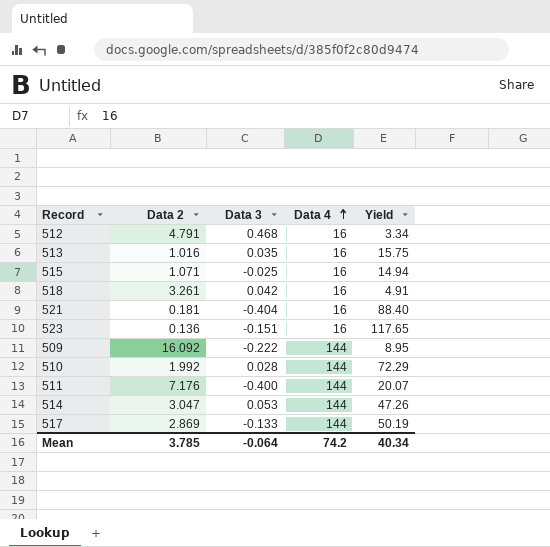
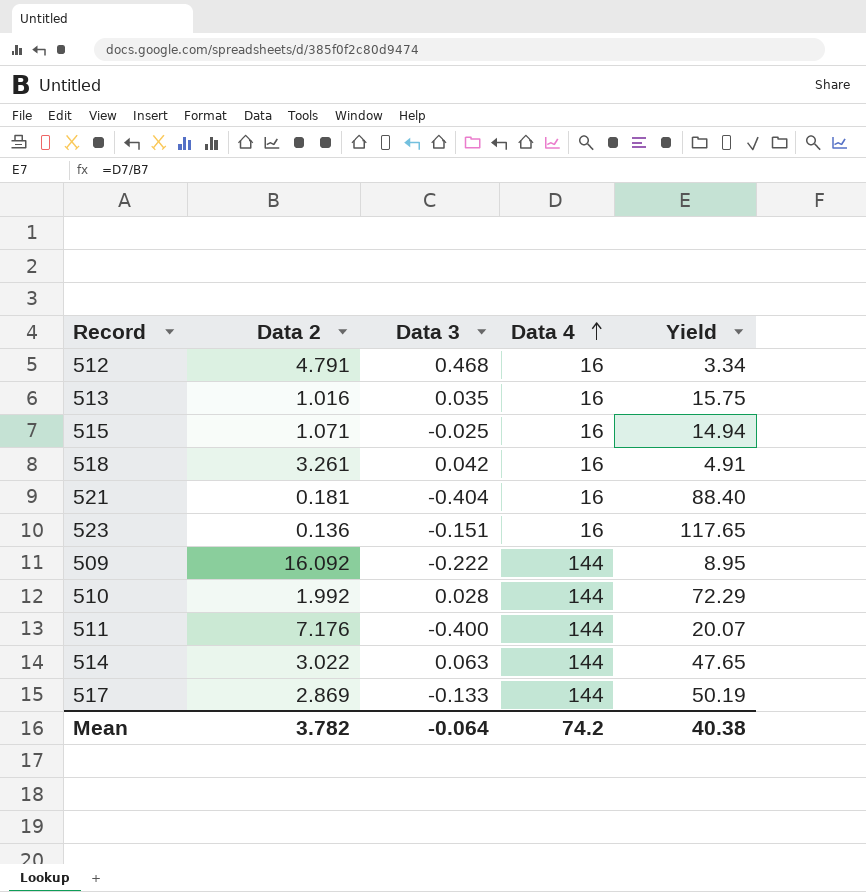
514 | Data 2: 3.047 -> 3.022
514 | Data 3: 0.053 -> 0.063
514 | Yield: 47.26 -> 47.65
Mean | Data 2: 3.785 -> 3.782
Mean | Yield: 40.34 -> 40.38

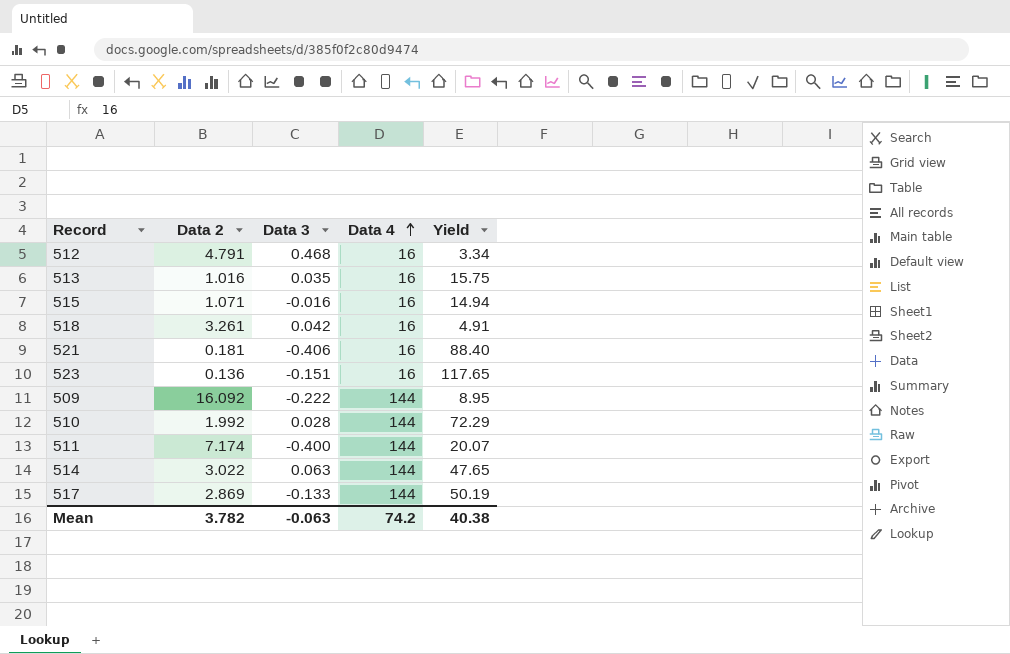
515 | Data 3: -0.025 -> -0.016
521 | Data 3: -0.404 -> -0.406
511 | Data 2: 7.176 -> 7.174
Mean | Data 3: -0.064 -> -0.063

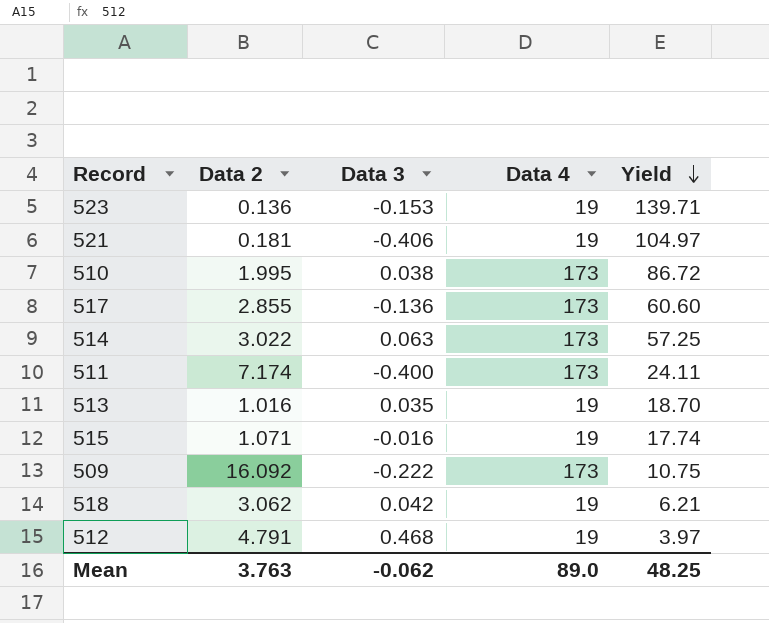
row order: Data 4 ascending -> Yield descending
523 | Data 3: -0.151 -> -0.153
523 | Data 4: 16 -> 19
523 | Yield: 117.65 -> 139.71
521 | Data 4: 16 -> 19
521 | Yield: 88.40 -> 104.97
510 | Data 2: 1.992 -> 1.995
510 | Data 3: 0.028 -> 0.038
510 | Data 4: 144 -> 173
510 | Yield: 72.29 -> 86.72
517 | Data 2: 2.869 -> 2.855
517 | Data 3: -0.133 -> -0.136
517 | Data 4: 144 -> 173
517 | Yield: 50.19 -> 60.60
514 | Data 4: 144 -> 173
514 | Yield: 47.65 -> 57.25
511 | Data 4: 144 -> 173
511 | Yield: 20.07 -> 24.11
513 | Data 4: 16 -> 19
513 | Yield: 15.75 -> 18.70
515 | Data 4: 16 -> 19
515 | Yield: 14.94 -> 17.74
509 | Data 4: 144 -> 173
509 | Yield: 8.95 -> 10.75
518 | Data 2: 3.261 -> 3.062
518 | Data 4: 16 -> 19
518 | Yield: 4.91 -> 6.21
512 | Data 4: 16 -> 19
512 | Yield: 3.34 -> 3.97
Mean | Data 2: 3.782 -> 3.763
Mean | Data 3: -0.063 -> -0.062
Mean | Data 4: 74.2 -> 89.0
Mean | Yield: 40.38 -> 48.25

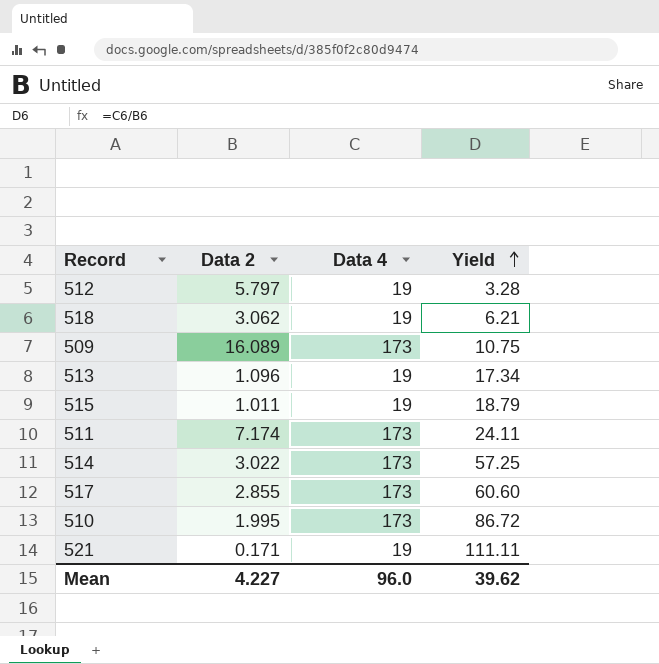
row order: Yield descending -> Yield ascending
column Data 3 | position: 3 -> none
row 523: 0.136 | -0.153 | 19 | 139.71 -> none
512 | Data 2: 4.791 -> 5.797
512 | Yield: 3.97 -> 3.28
509 | Data 2: 16.092 -> 16.089
513 | Data 2: 1.016 -> 1.096
513 | Yield: 18.70 -> 17.34
515 | Data 2: 1.071 -> 1.011
515 | Yield: 17.74 -> 18.79
521 | Data 2: 0.181 -> 0.171
521 | Yield: 104.97 -> 111.11
Mean | Data 2: 3.763 -> 4.227
Mean | Data 4: 89.0 -> 96.0
Mean | Yield: 48.25 -> 39.62

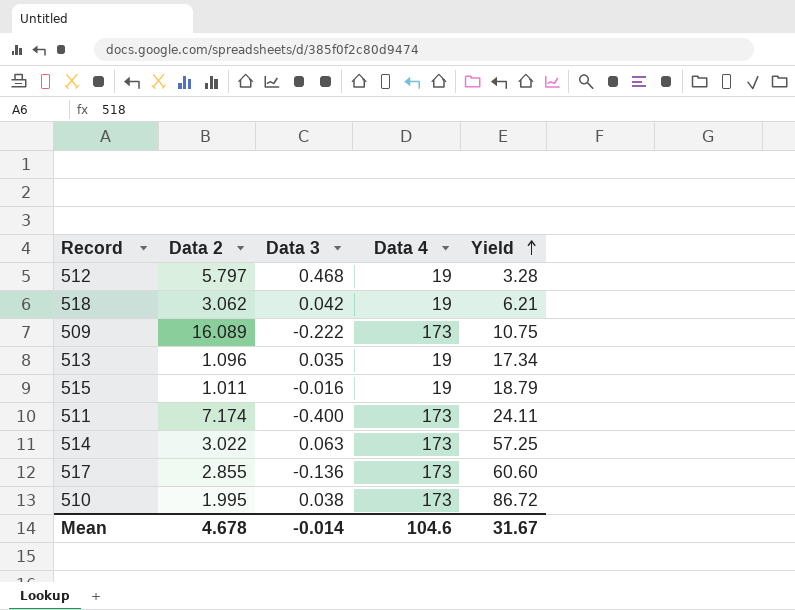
column Data 3 | position: none -> 3
row 521: 0.171 | 19 | 111.11 -> none
Mean | Data 2: 4.227 -> 4.678
Mean | Data 4: 96.0 -> 104.6
Mean | Yield: 39.62 -> 31.67

